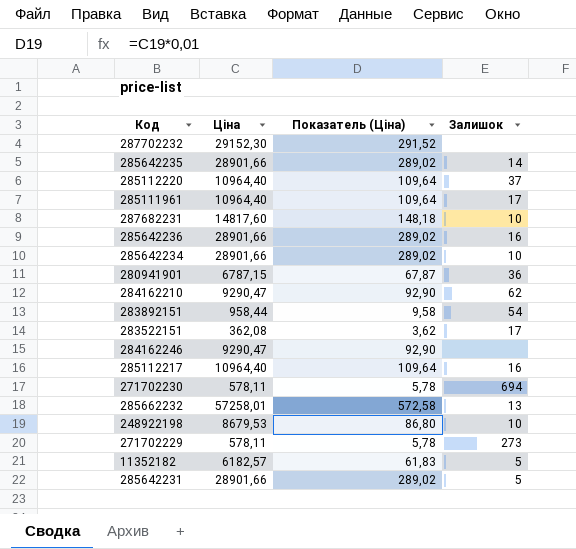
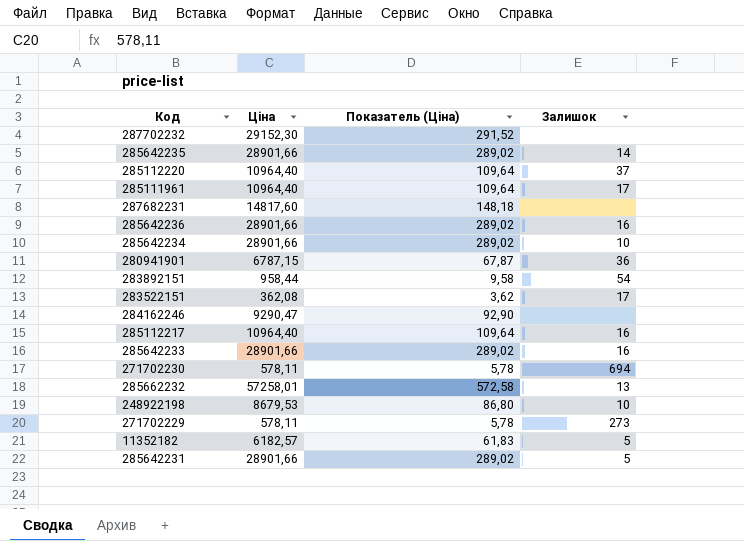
row 284162210: 9290,47 | 92,90 | 62 -> none
287682231 | Залишок: 10 -> none
row 285642233: none -> 28901,66 | 289,02 | 16

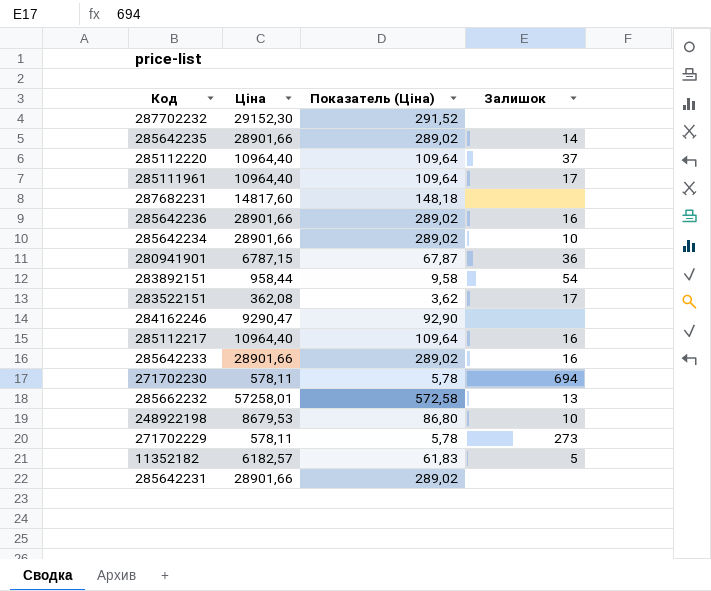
285642231 | Залишок: 5 -> none

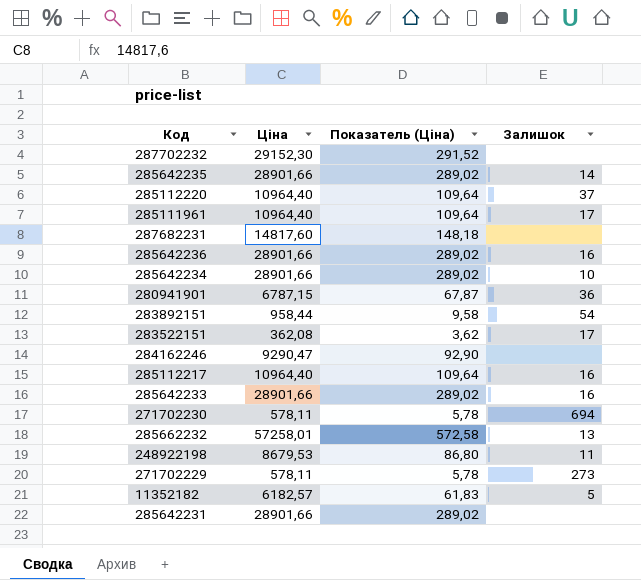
248922198 | Залишок: 10 -> 11

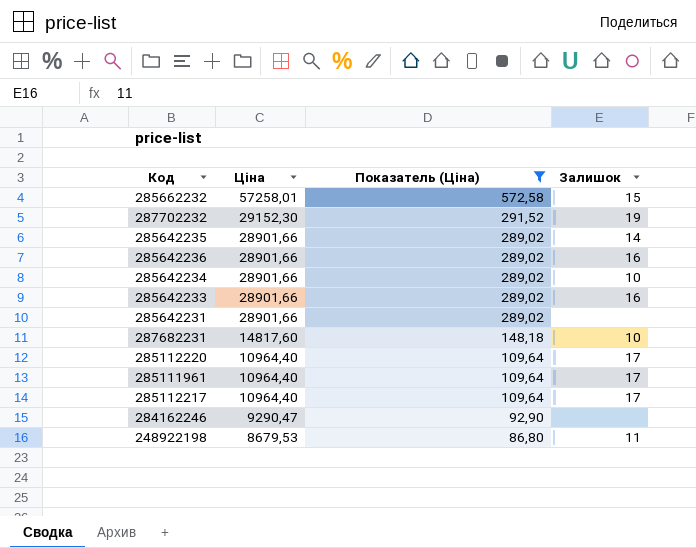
filter: none -> Показатель (Ціна) >= 86,80
row order: none -> Ціна descending
285662232 | Залишок: 13 -> 15
287702232 | Залишок: none -> 19
287682231 | Залишок: none -> 10
285112220 | Залишок: 37 -> 17
285112217 | Залишок: 16 -> 17

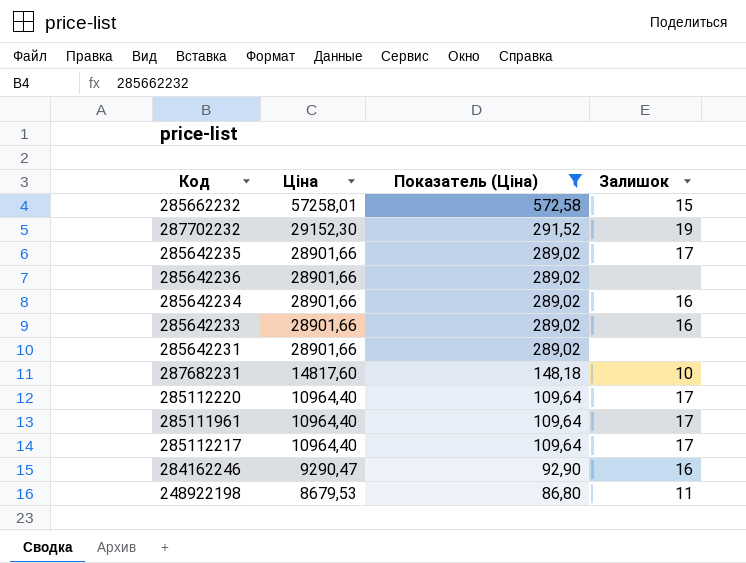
285642235 | Залишок: 14 -> 17
285642236 | Залишок: 16 -> none
285642234 | Залишок: 10 -> 16
284162246 | Залишок: none -> 16

